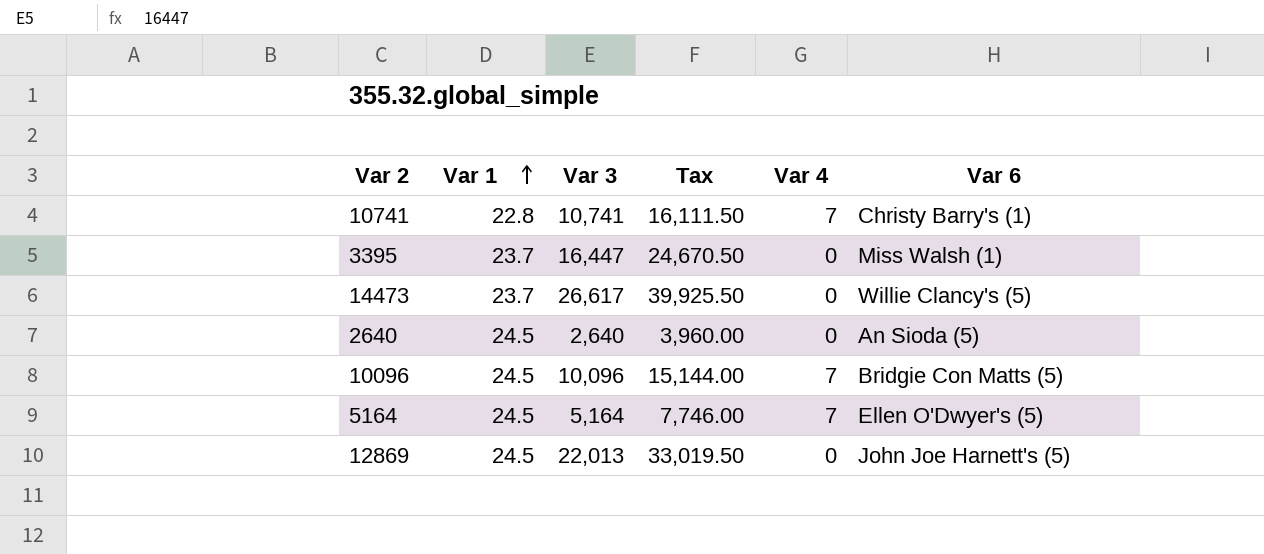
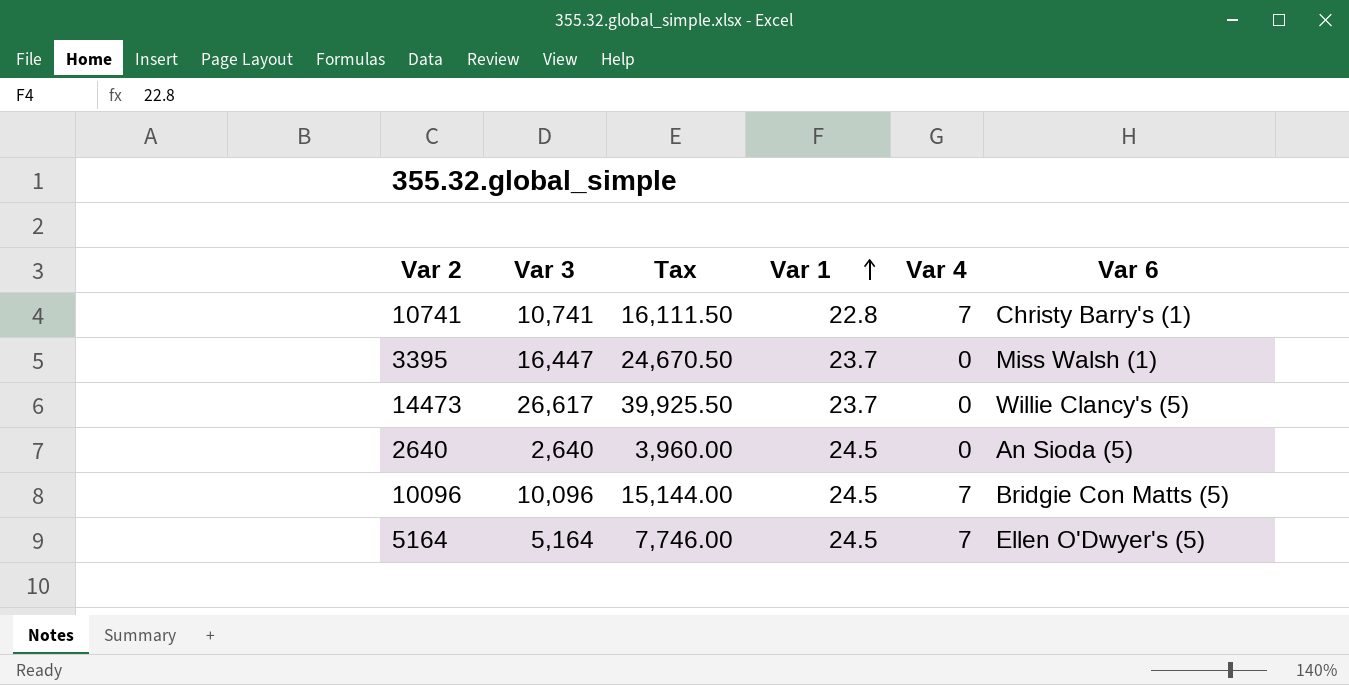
column Var 1 | position: 2 -> 4
row 12869: 24.5 | 22,013 | 33,019.50 | 0 | John Joe Harnett's (5) -> none

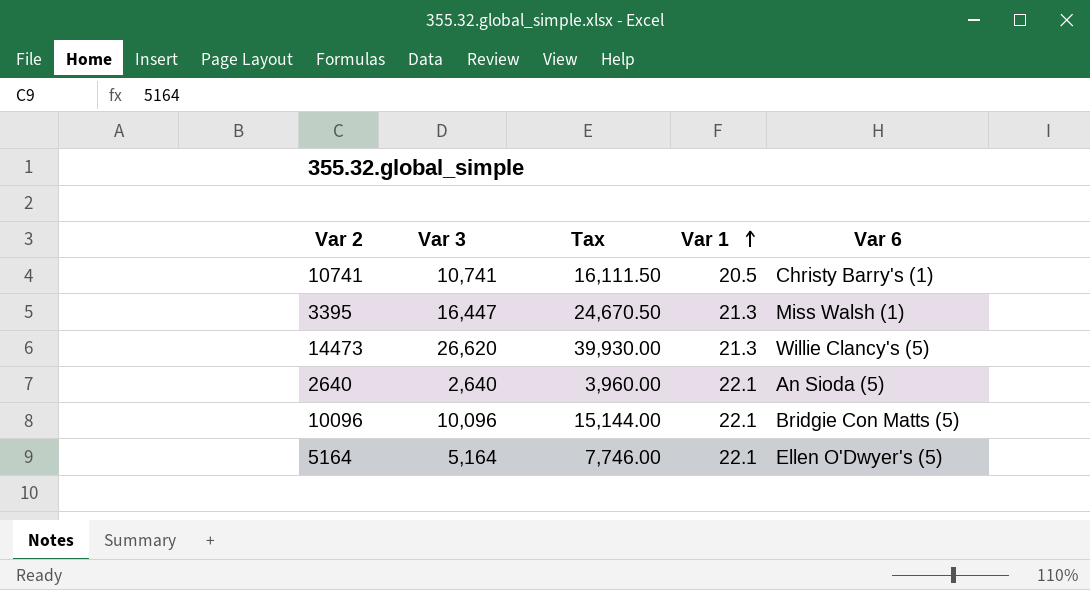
column Var 4 | position: 5 -> none
10741 | Var 1: 22.8 -> 20.5
3395 | Var 1: 23.7 -> 21.3
14473 | Var 3: 26,617 -> 26,620
14473 | Tax: 39,925.50 -> 39,930.00
14473 | Var 1: 23.7 -> 21.3
2640 | Var 1: 24.5 -> 22.1
10096 | Var 1: 24.5 -> 22.1
5164 | Var 1: 24.5 -> 22.1

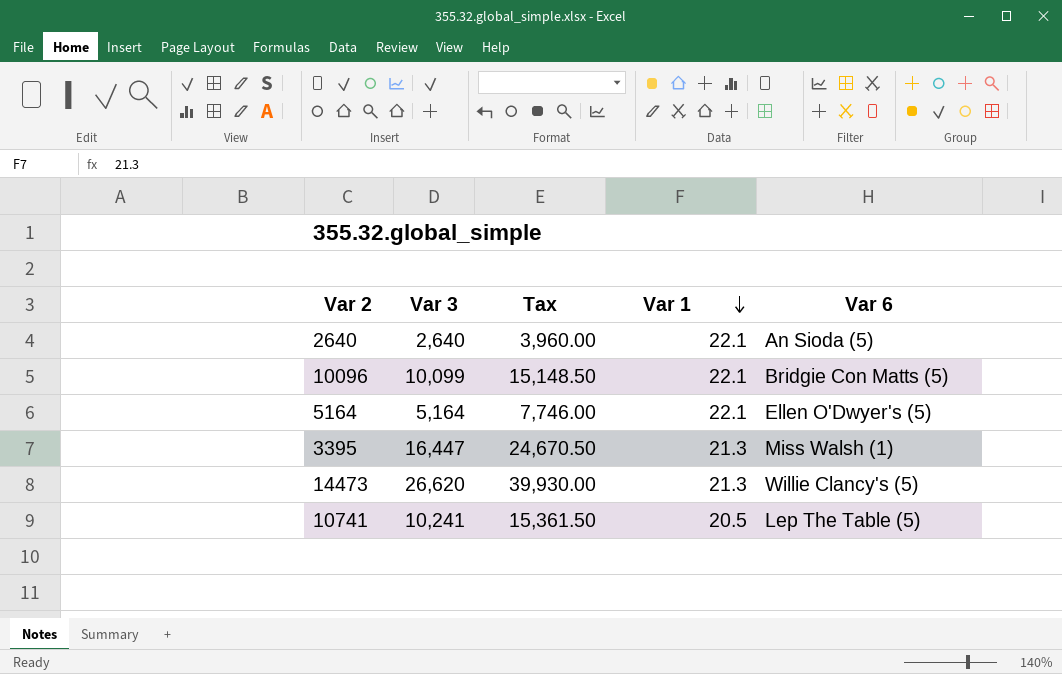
row order: Var 1 ascending -> Var 1 descending
10096 | Var 3: 10,096 -> 10,099
10096 | Tax: 15,144.00 -> 15,148.50
10741 | Var 3: 10,741 -> 10,241
10741 | Tax: 16,111.50 -> 15,361.50
10741 | Var 6: Christy Barry's (1) -> Lep The Table (5)

